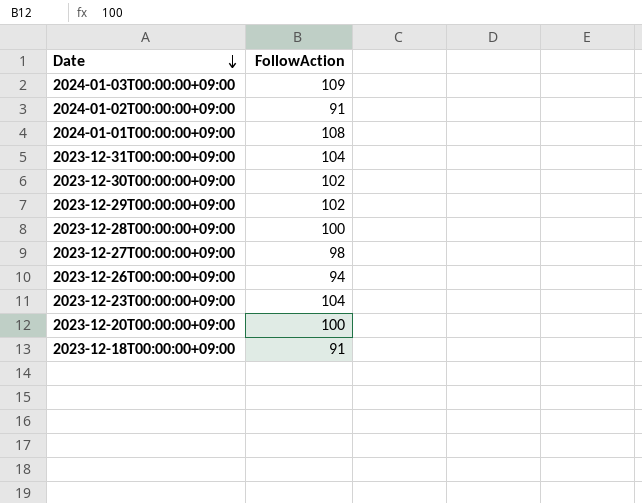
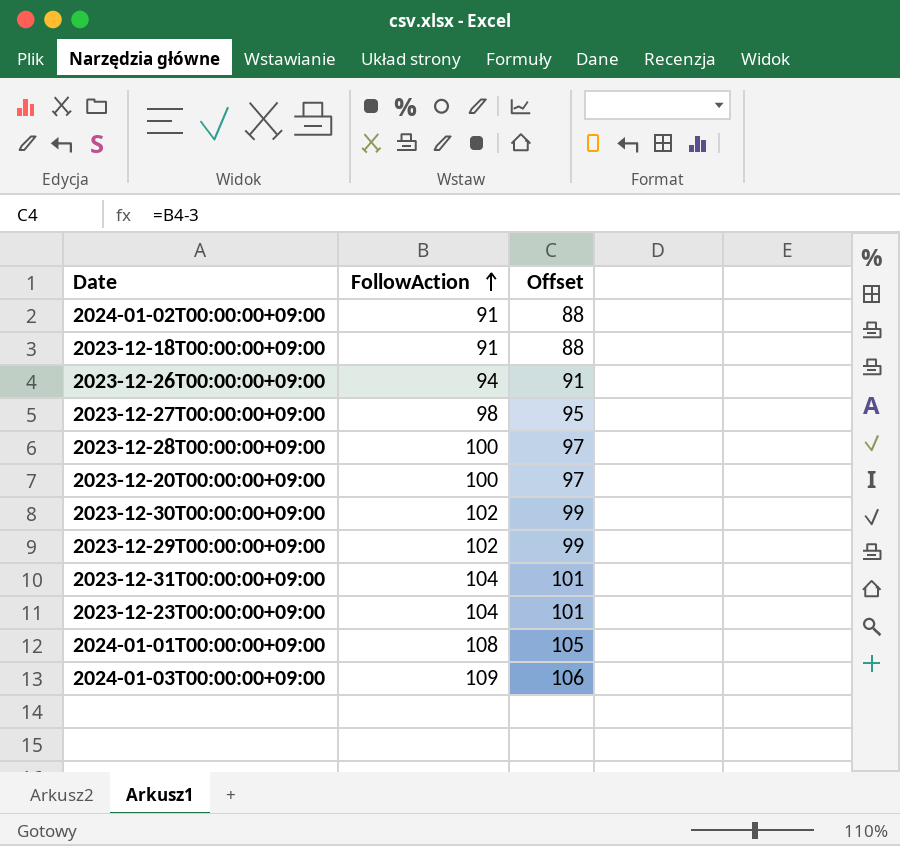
row order: Date descending -> FollowAction ascending
column Offset | formula: none -> [FollowAction] - 3

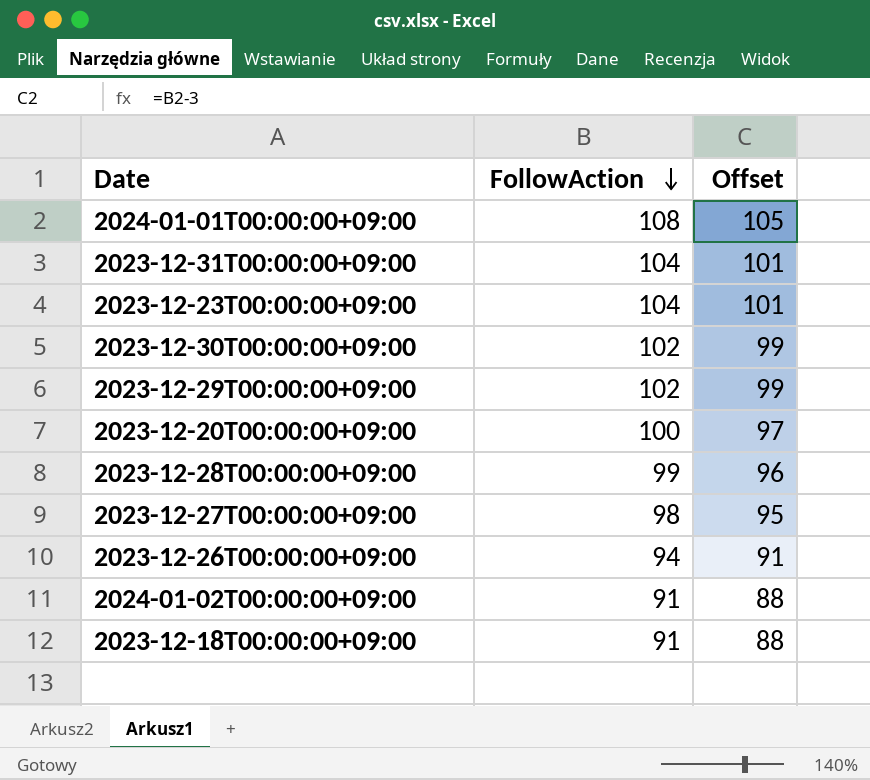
row order: FollowAction ascending -> FollowAction descending
row 2024-01-03T00:00:00+09:00: 109 | 106 -> none
2023-12-28T00:00:00+09:00 | FollowAction: 100 -> 99
2023-12-28T00:00:00+09:00 | Offset: 97 -> 96

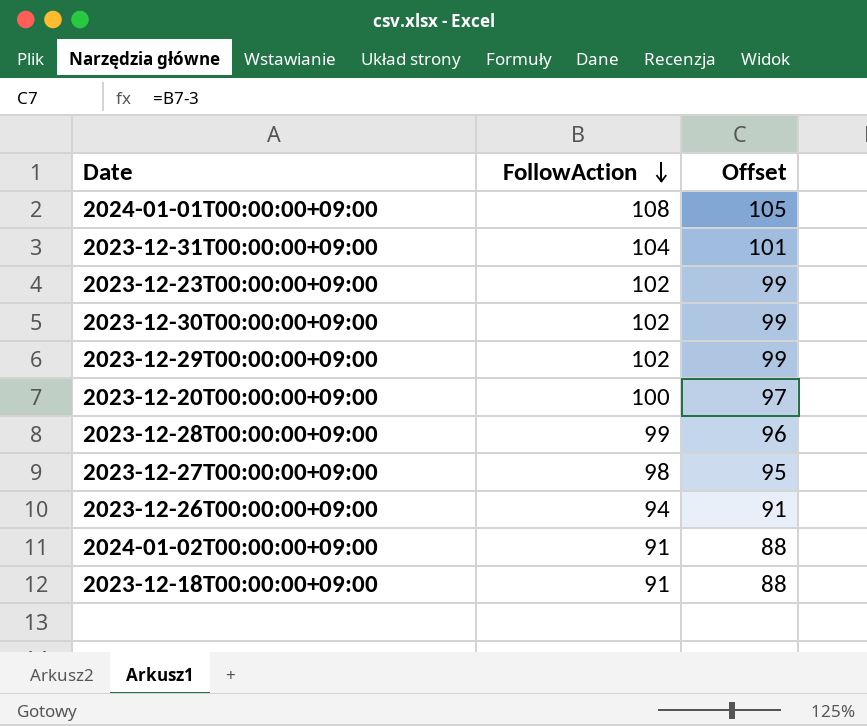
2023-12-23T00:00:00+09:00 | FollowAction: 104 -> 102
2023-12-23T00:00:00+09:00 | Offset: 101 -> 99

